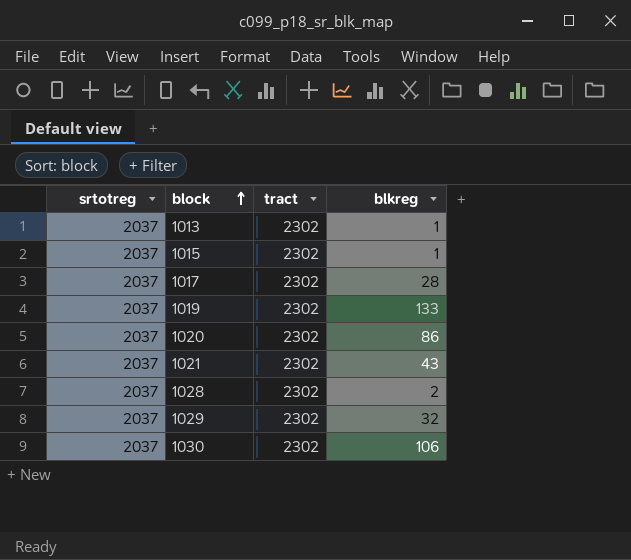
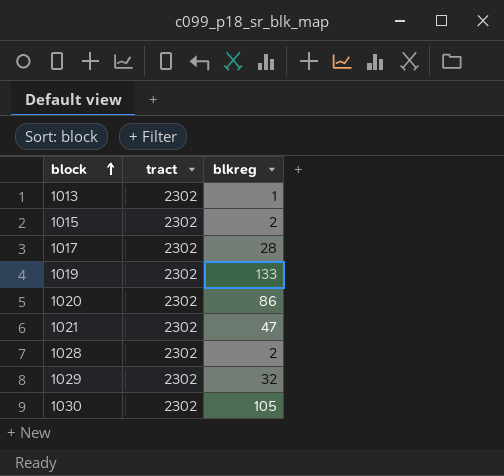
column srtotreg | position: 1 -> none
1015 | blkreg: 1 -> 2
1021 | blkreg: 43 -> 47
1030 | blkreg: 106 -> 105

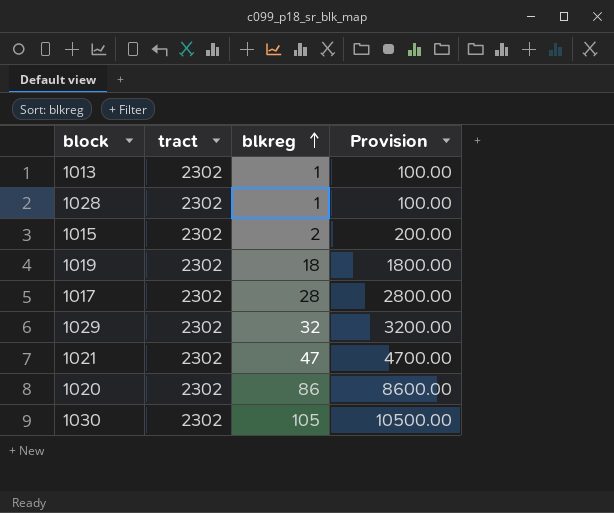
row order: block ascending -> blkreg ascending
column Provision | formula: none -> [blkreg] * 100
1028 | blkreg: 2 -> 1
1019 | blkreg: 133 -> 18

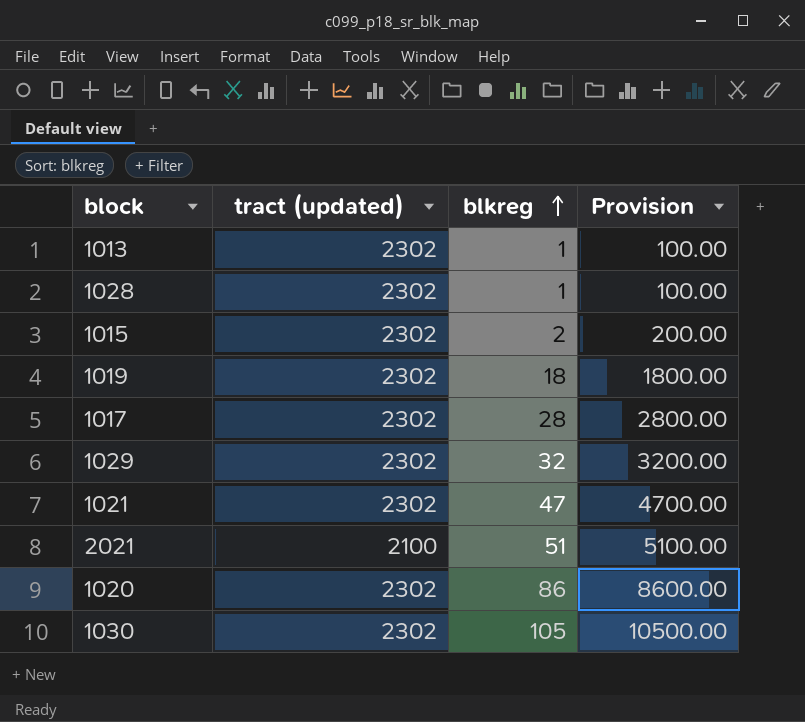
column name: tract -> tract (updated)
row 2021: none -> 2100 | 51 | 5100.00

